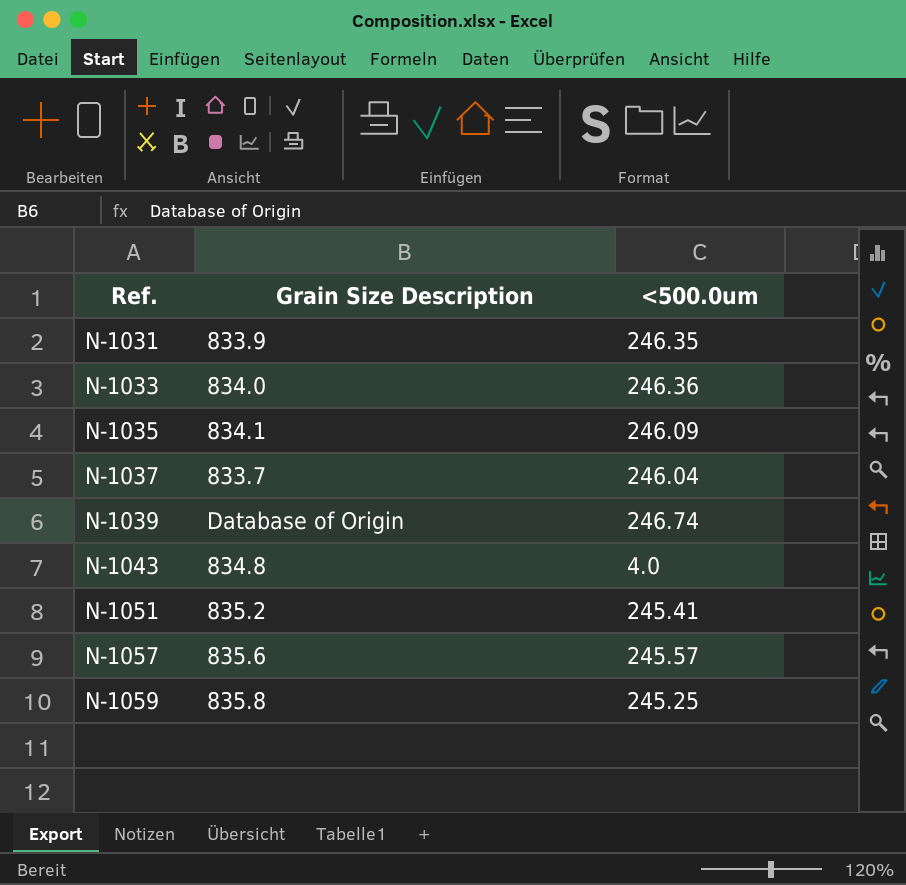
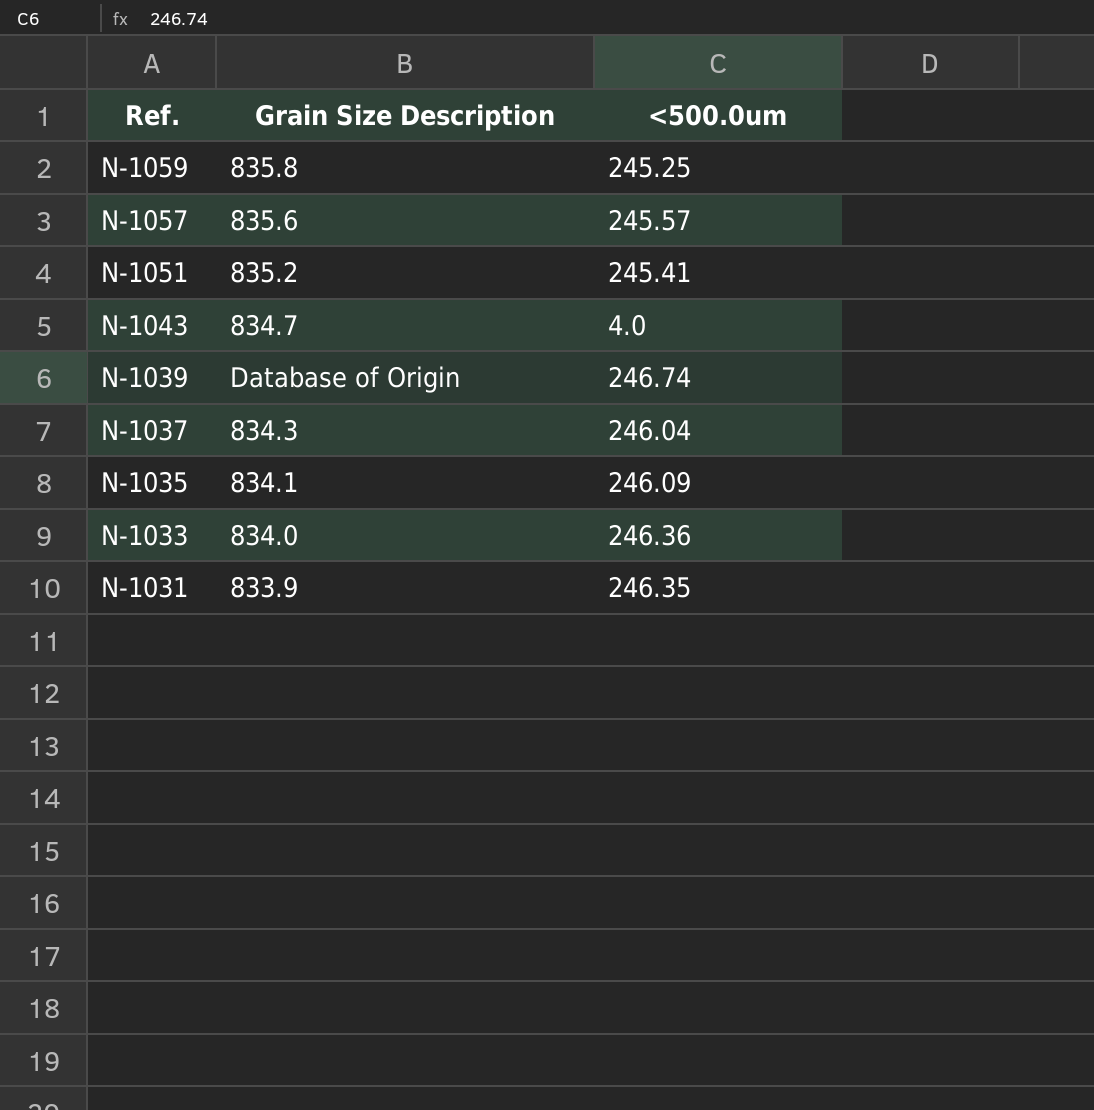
row order: Ref. ascending -> Ref. descending
N-1043 | Grain Size Description: 834.8 -> 834.7
N-1037 | Grain Size Description: 833.7 -> 834.3

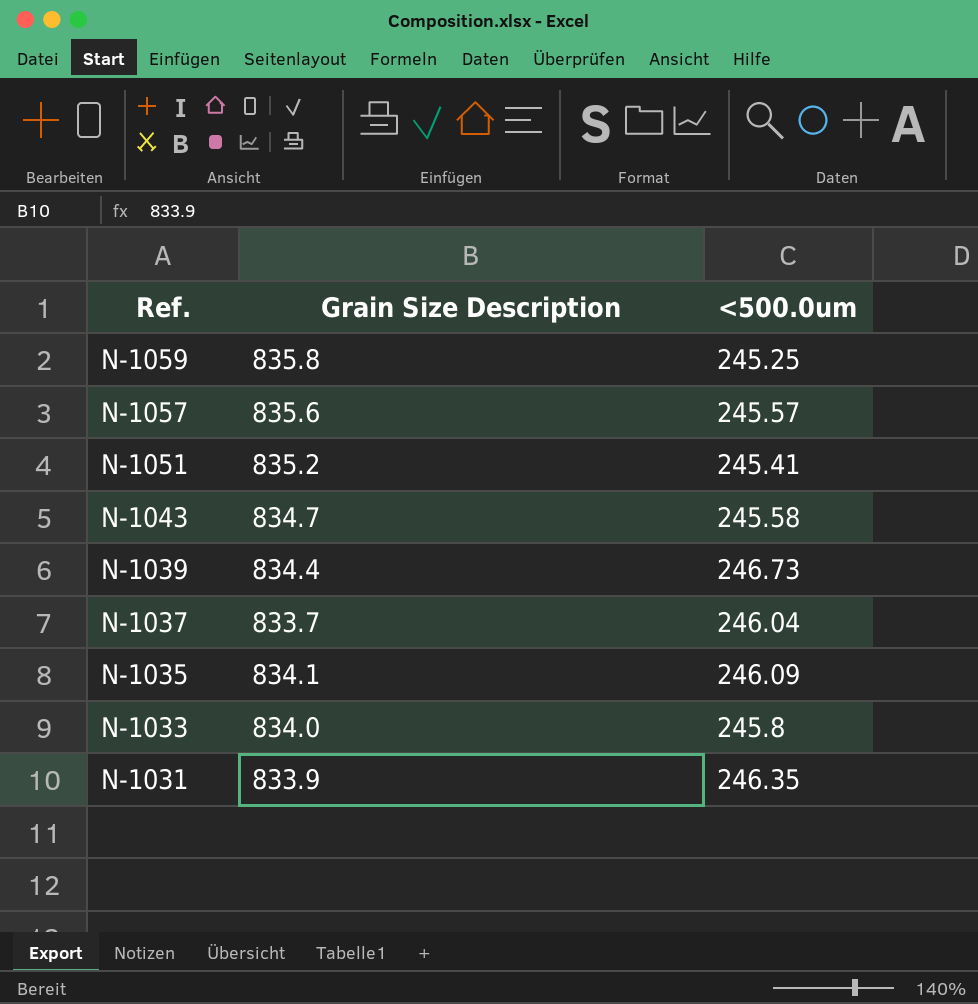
N-1043 | <500.0um: 4.0 -> 245.58
N-1039 | Grain Size Description: Database of Origin -> 834.4
N-1039 | <500.0um: 246.74 -> 246.73
N-1037 | Grain Size Description: 834.3 -> 833.7
N-1033 | <500.0um: 246.36 -> 245.8

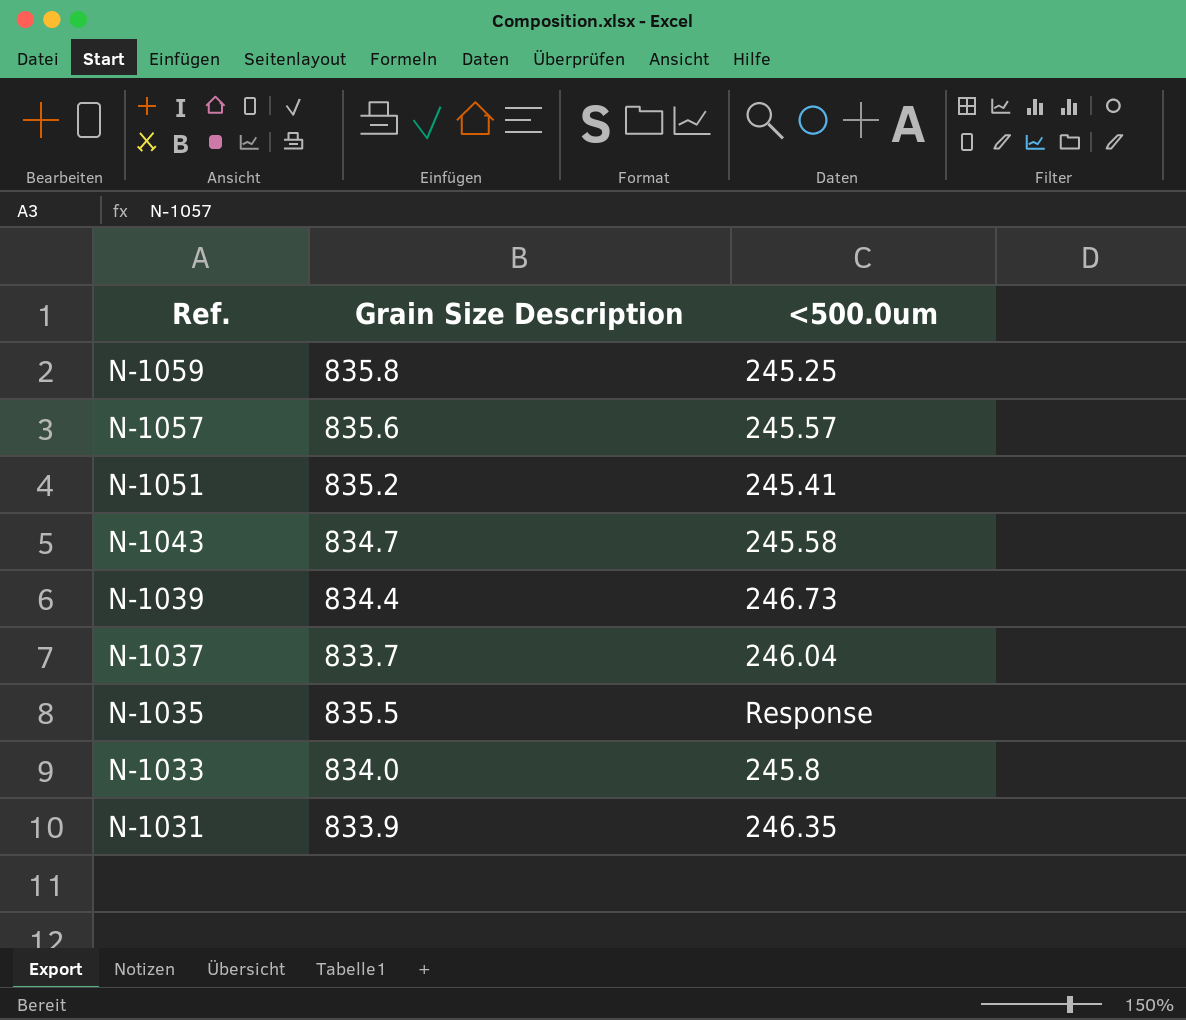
N-1035 | Grain Size Description: 834.1 -> 835.5
N-1035 | <500.0um: 246.09 -> Response

